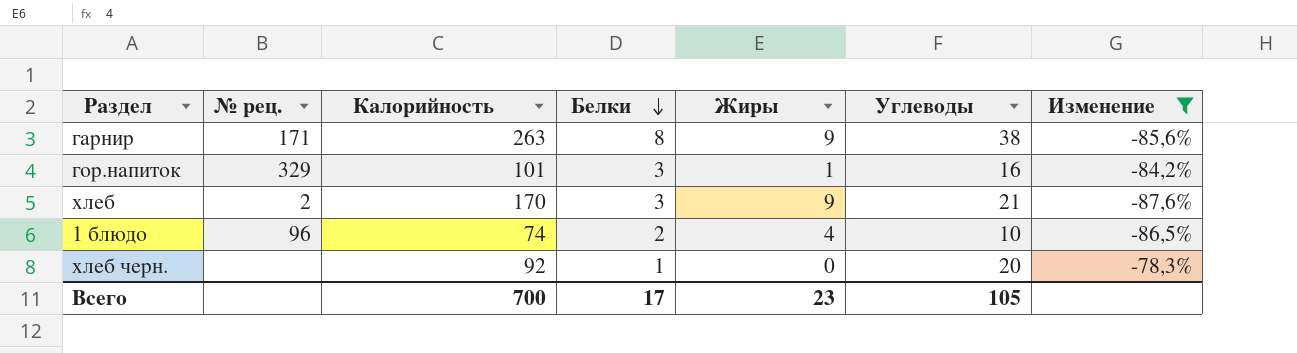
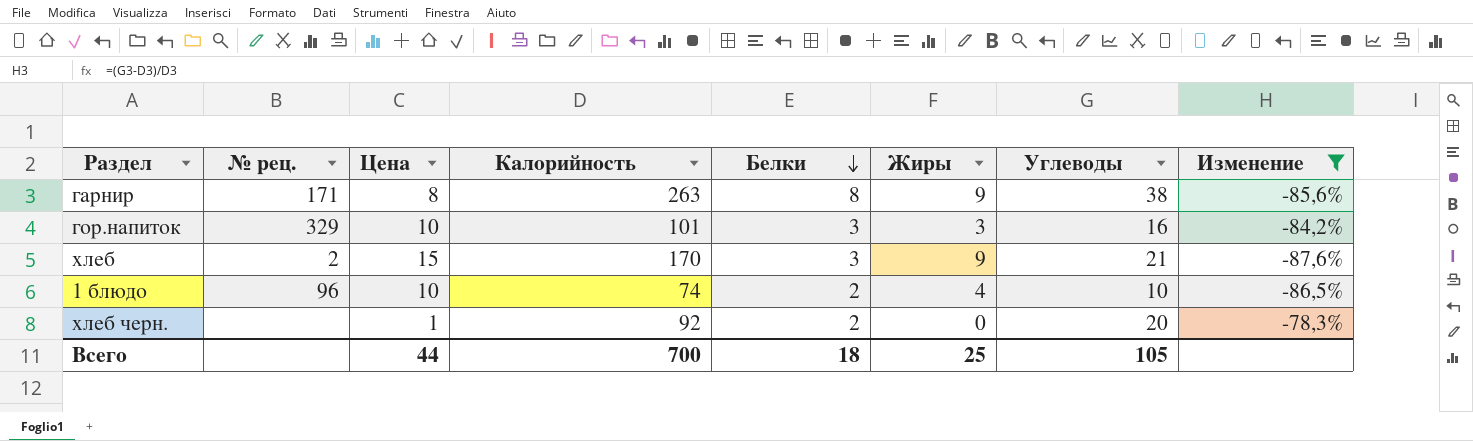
column Цена | position: none -> 3
гор.напиток | Жиры: 1 -> 3
хлеб черн. | Белки: 1 -> 2
Всего | Белки: 17 -> 18
Всего | Жиры: 23 -> 25

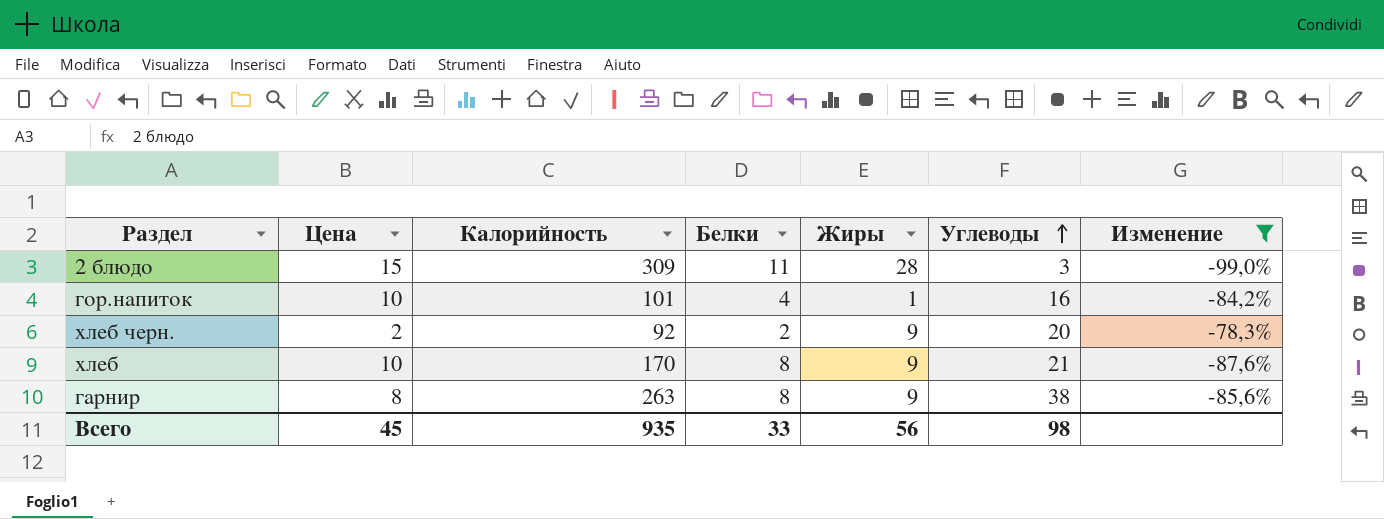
row order: Белки descending -> Углеводы ascending
column № рец. | position: 2 -> none
row 1 блюдо: 96 | 10 | 74 | 2 | 4 | 10 | -86,5% -> none
row 2 блюдо: none -> 15 | 309 | 11 | 28 | 3 | -99,0%
гор.напиток | Белки: 3 -> 4
гор.напиток | Жиры: 3 -> 1
хлеб черн. | Цена: 1 -> 2
хлеб черн. | Жиры: 0 -> 9
хлеб | Цена: 15 -> 10
хлеб | Белки: 3 -> 8
Всего | Цена: 44 -> 45
Всего | Калорийность: 700 -> 935
Всего | Белки: 18 -> 33
Всего | Жиры: 25 -> 56
Всего | Углеводы: 105 -> 98

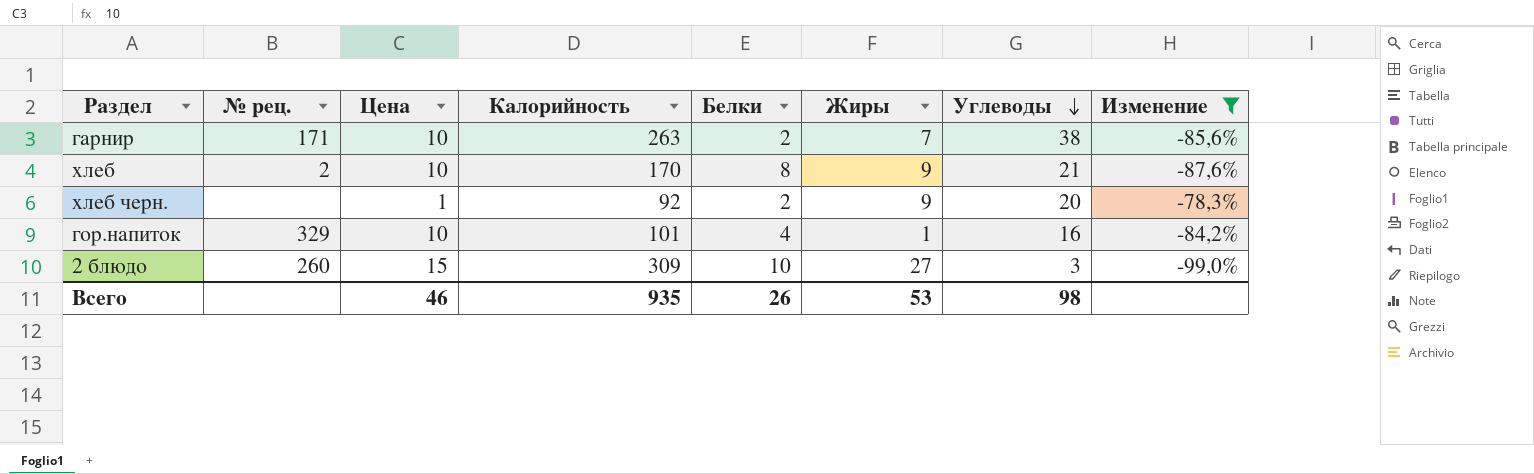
row order: Углеводы ascending -> Углеводы descending
column № рец. | position: none -> 2
гарнир | Цена: 8 -> 10
гарнир | Белки: 8 -> 2
гарнир | Жиры: 9 -> 7
хлеб черн. | Цена: 2 -> 1
2 блюдо | Белки: 11 -> 10
2 блюдо | Жиры: 28 -> 27
Всего | Цена: 45 -> 46
Всего | Белки: 33 -> 26
Всего | Жиры: 56 -> 53

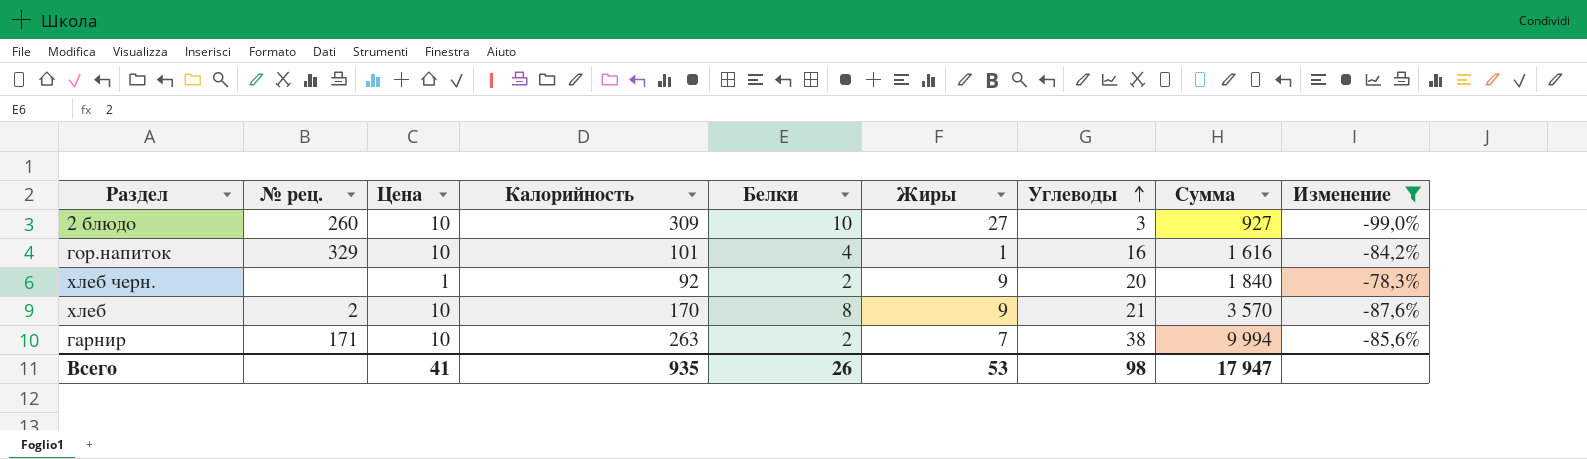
row order: Углеводы descending -> Углеводы ascending
column Сумма | formula: none -> [Калорийность] * [Углеводы]
2 блюдо | Цена: 15 -> 10
Всего | Цена: 46 -> 41

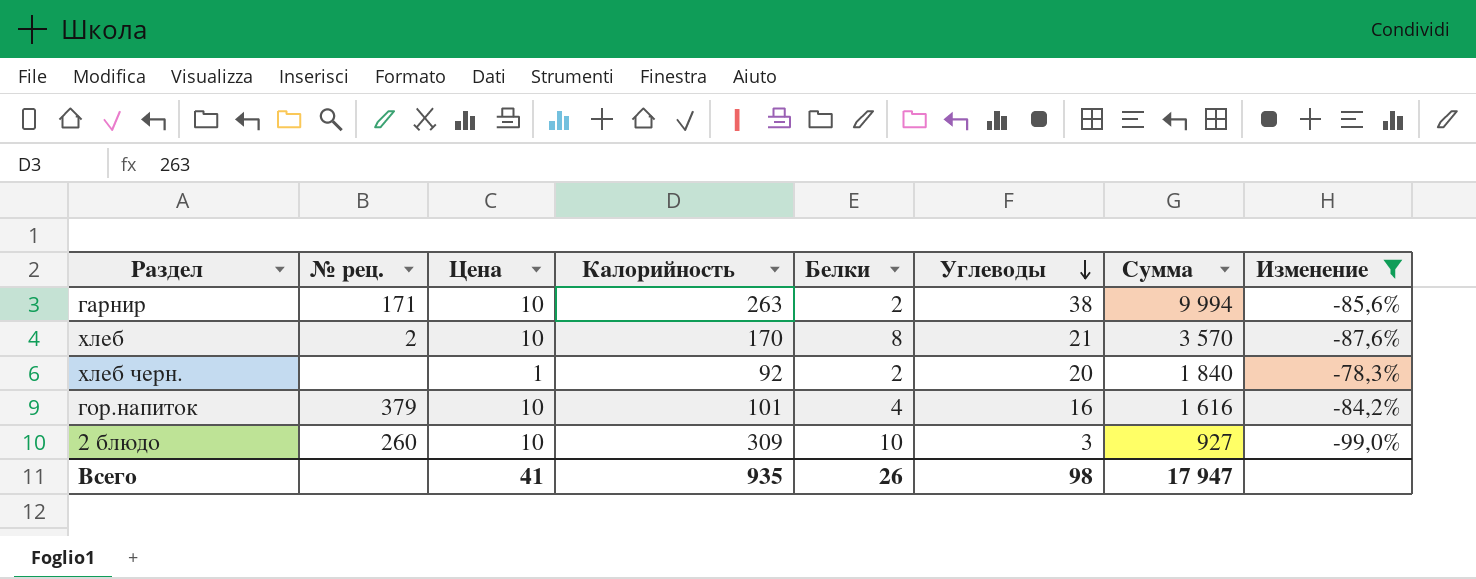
row order: Углеводы ascending -> Углеводы descending
column Жиры | position: 6 -> none
гор.напиток | № рец.: 329 -> 379

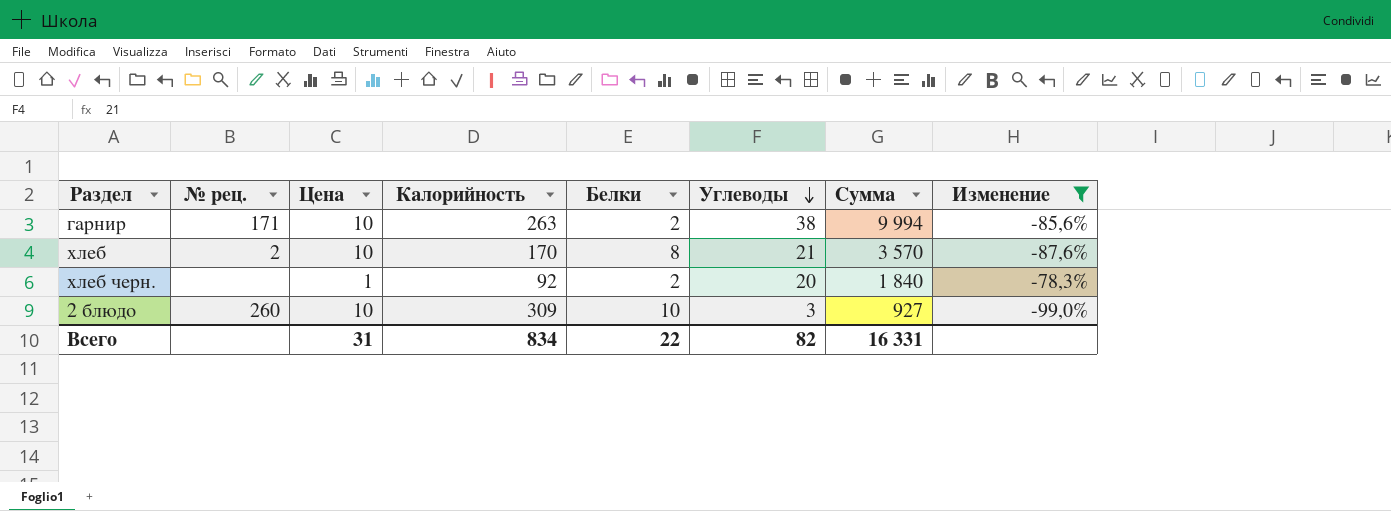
row гор.напиток: 379 | 10 | 101 | 4 | 16 | 1 616 | -84,2% -> none
Всего | Цена: 41 -> 31
Всего | Калорийность: 935 -> 834
Всего | Белки: 26 -> 22
Всего | Углеводы: 98 -> 82
Всего | Сумма: 17 947 -> 16 331

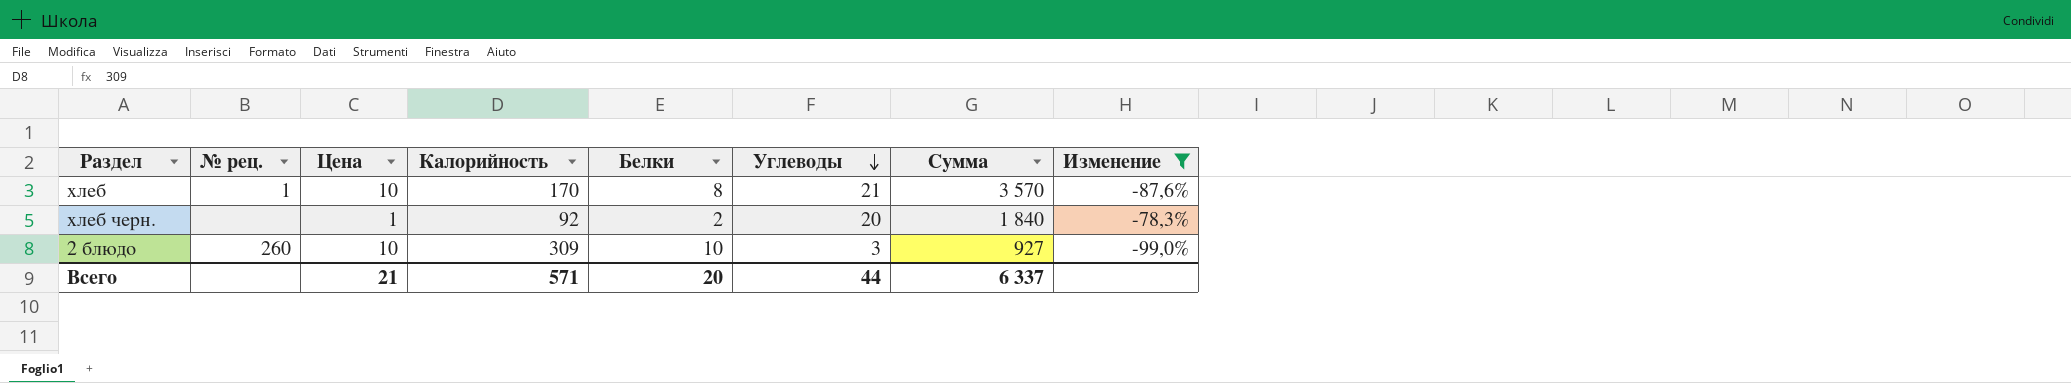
row гарнир: 171 | 10 | 263 | 2 | 38 | 9 994 | -85,6% -> none
хлеб | № рец.: 2 -> 1
Всего | Цена: 31 -> 21
Всего | Калорийность: 834 -> 571
Всего | Белки: 22 -> 20
Всего | Углеводы: 82 -> 44
Всего | Сумма: 16 331 -> 6 337

